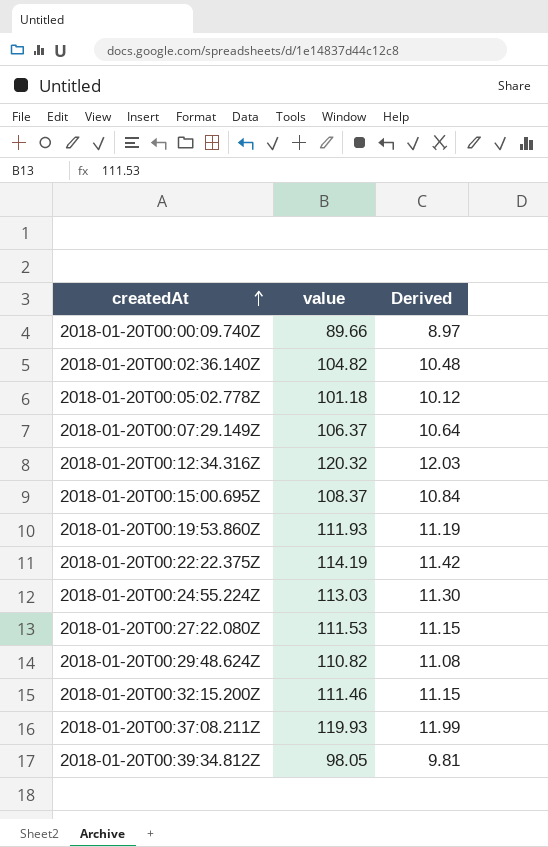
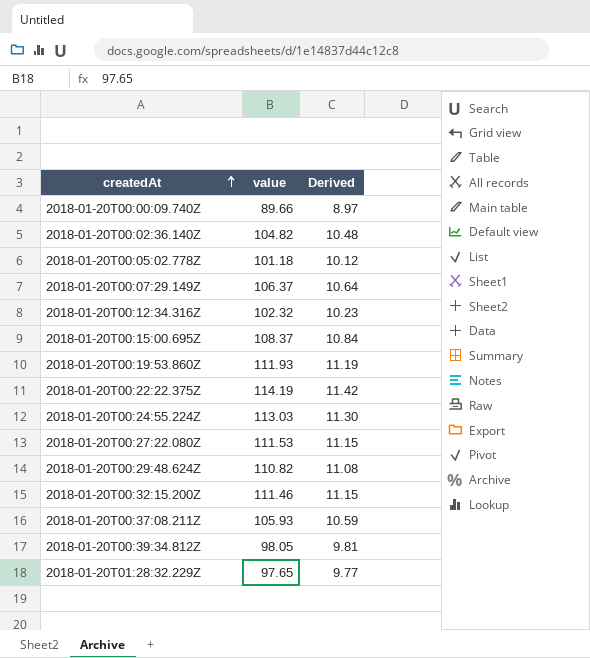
2018-01-20T00:12:34.316Z | value: 120.32 -> 102.32
2018-01-20T00:12:34.316Z | Derived: 12.03 -> 10.23
2018-01-20T00:37:08.211Z | value: 119.93 -> 105.93
2018-01-20T00:37:08.211Z | Derived: 11.99 -> 10.59
row 2018-01-20T01:28:32.229Z: none -> 97.65 | 9.77

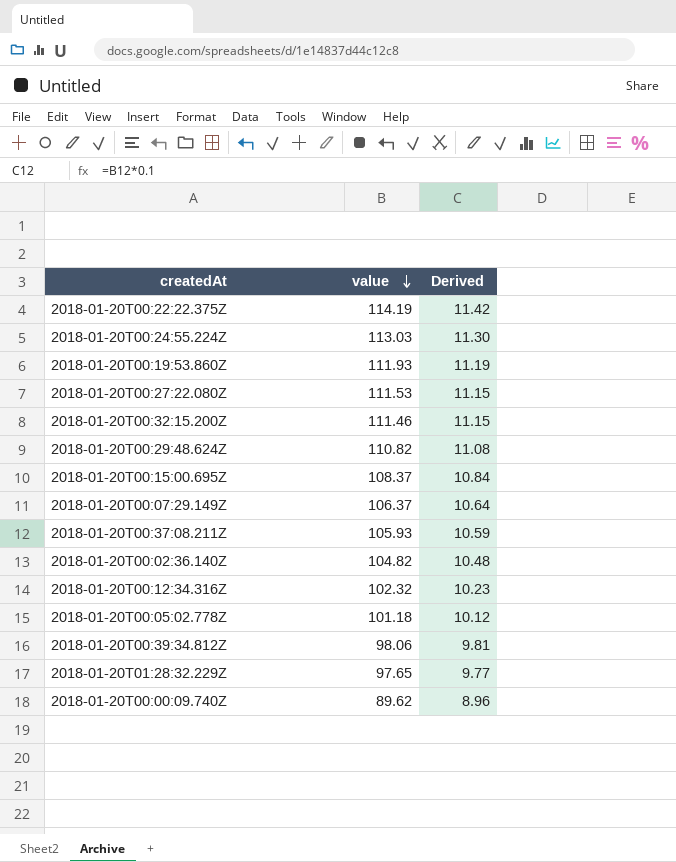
row order: createdAt ascending -> value descending
2018-01-20T00:39:34.812Z | value: 98.05 -> 98.06
2018-01-20T00:00:09.740Z | value: 89.66 -> 89.62
2018-01-20T00:00:09.740Z | Derived: 8.97 -> 8.96

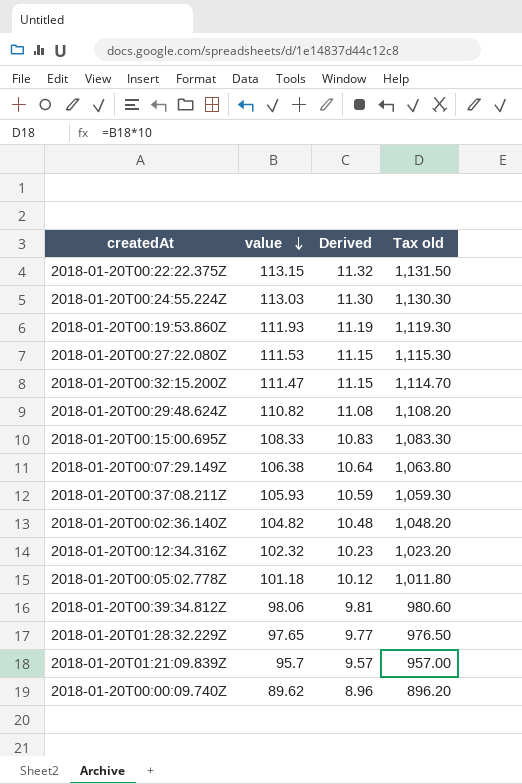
column Tax old | formula: none -> [value] * 10
2018-01-20T00:22:22.375Z | value: 114.19 -> 113.15
2018-01-20T00:22:22.375Z | Derived: 11.42 -> 11.32
2018-01-20T00:32:15.200Z | value: 111.46 -> 111.47
2018-01-20T00:15:00.695Z | value: 108.37 -> 108.33
2018-01-20T00:15:00.695Z | Derived: 10.84 -> 10.83
2018-01-20T00:07:29.149Z | value: 106.37 -> 106.38
row 2018-01-20T01:21:09.839Z: none -> 95.7 | 9.57 | 957.00

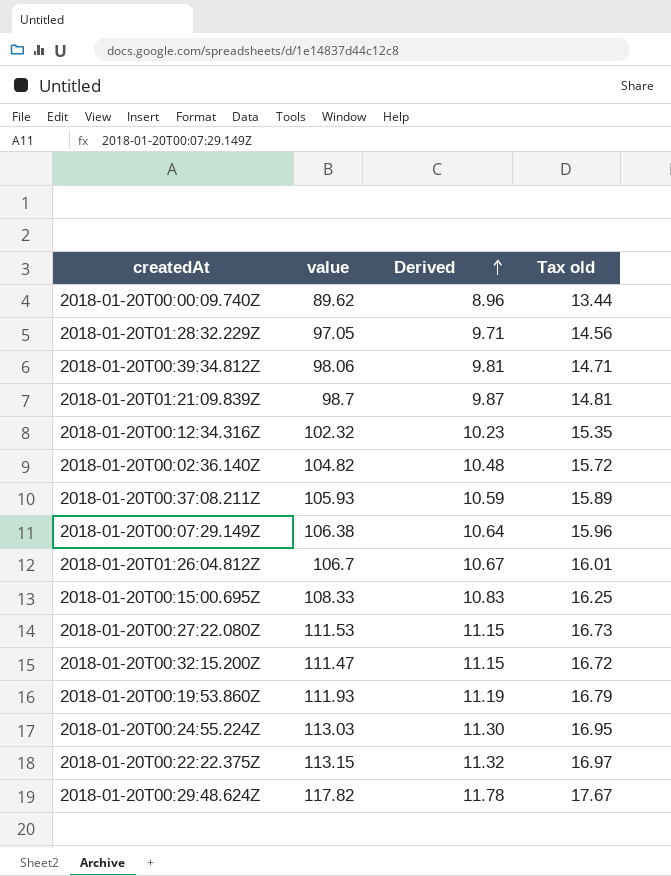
row order: value descending -> Derived ascending
column Tax old | formula: [value] * 10 -> [value] * 0.15
row 2018-01-20T00:05:02.778Z: 101.18 | 10.12 | 1,011.80 -> none
2018-01-20T01:28:32.229Z | value: 97.65 -> 97.05
2018-01-20T01:28:32.229Z | Derived: 9.77 -> 9.71
2018-01-20T01:21:09.839Z | value: 95.7 -> 98.7
2018-01-20T01:21:09.839Z | Derived: 9.57 -> 9.87
row 2018-01-20T01:26:04.812Z: none -> 106.7 | 10.67 | 16.01
2018-01-20T00:29:48.624Z | value: 110.82 -> 117.82
2018-01-20T00:29:48.624Z | Derived: 11.08 -> 11.78

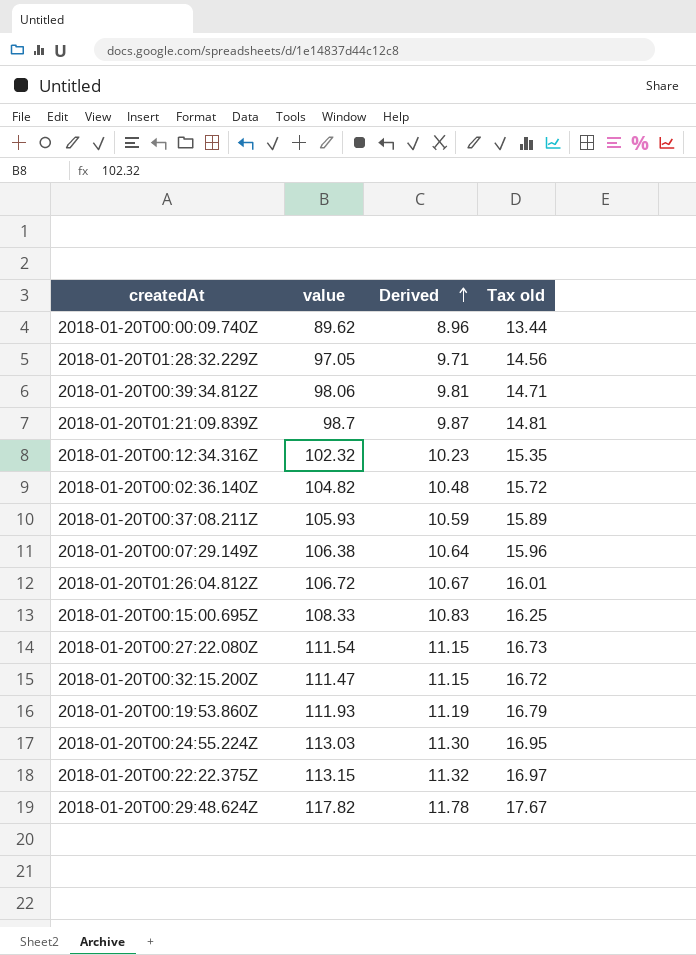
2018-01-20T01:26:04.812Z | value: 106.7 -> 106.72
2018-01-20T00:27:22.080Z | value: 111.53 -> 111.54

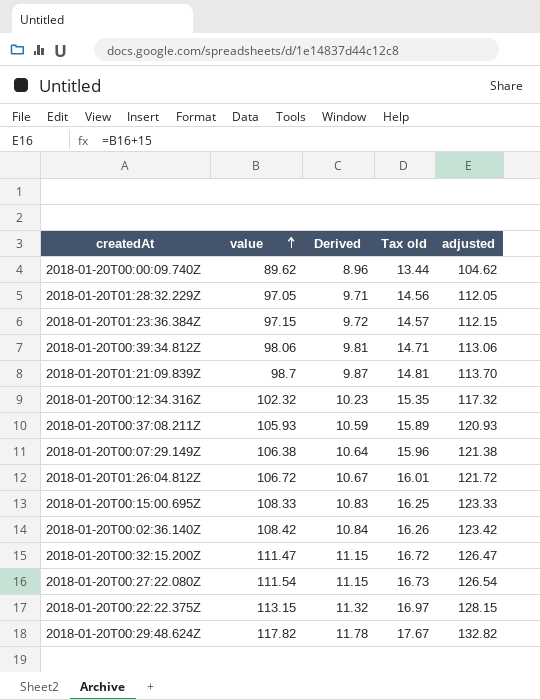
row order: Derived ascending -> value ascending
column adjusted | formula: none -> [value] + 15
row 2018-01-20T00:19:53.860Z: 111.93 | 11.19 | 16.79 -> none
row 2018-01-20T00:24:55.224Z: 113.03 | 11.30 | 16.95 -> none
row 2018-01-20T01:23:36.384Z: none -> 97.15 | 9.72 | 14.57 | 112.15
2018-01-20T00:02:36.140Z | value: 104.82 -> 108.42
2018-01-20T00:02:36.140Z | Derived: 10.48 -> 10.84
2018-01-20T00:02:36.140Z | Tax old: 15.72 -> 16.26

